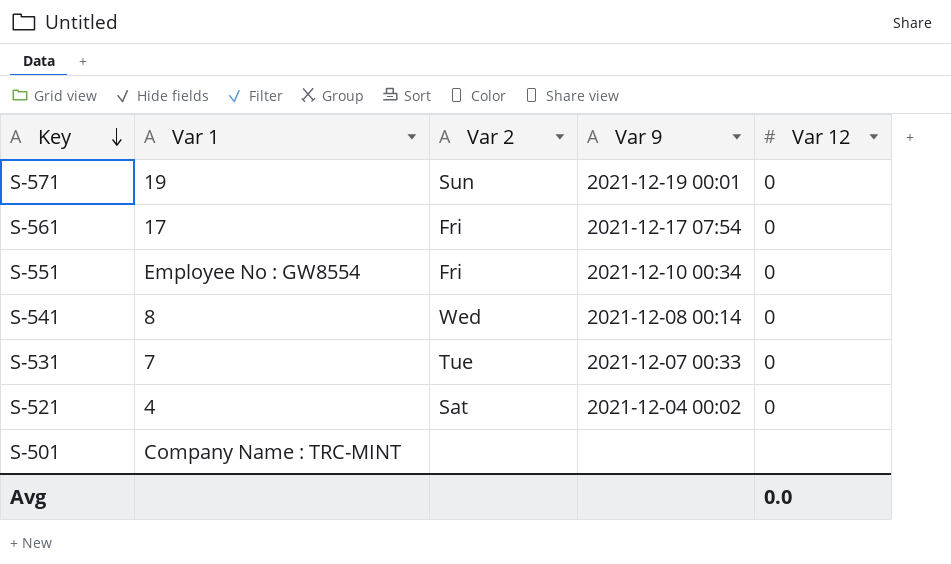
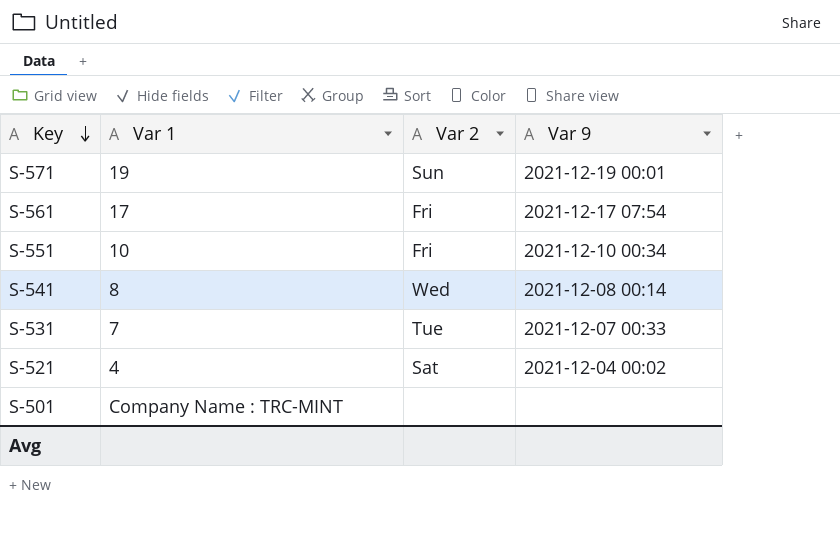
column Var 12 | position: 5 -> none
S-551 | Var 1: Employee No : GW8554 -> 10

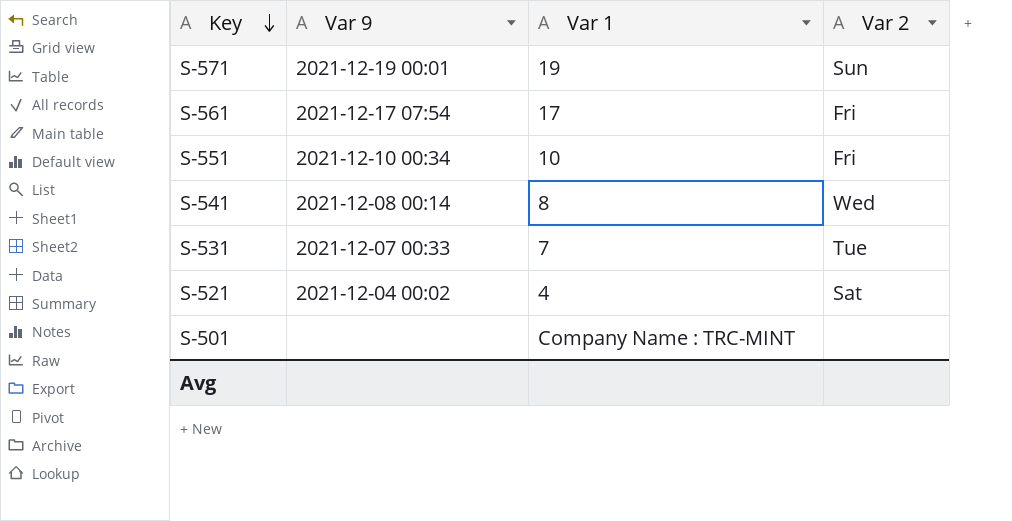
column Var 9 | position: 4 -> 2

